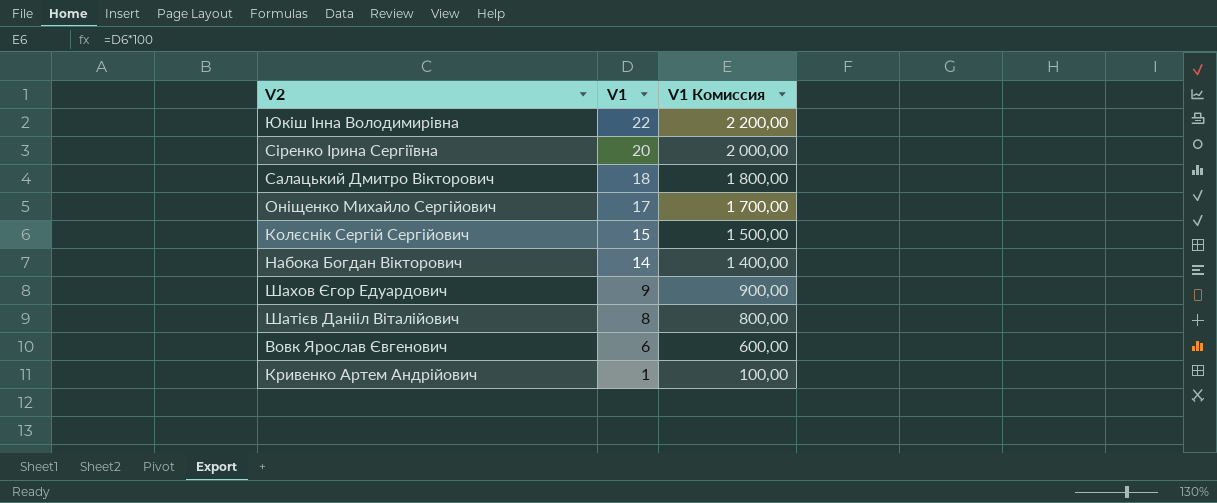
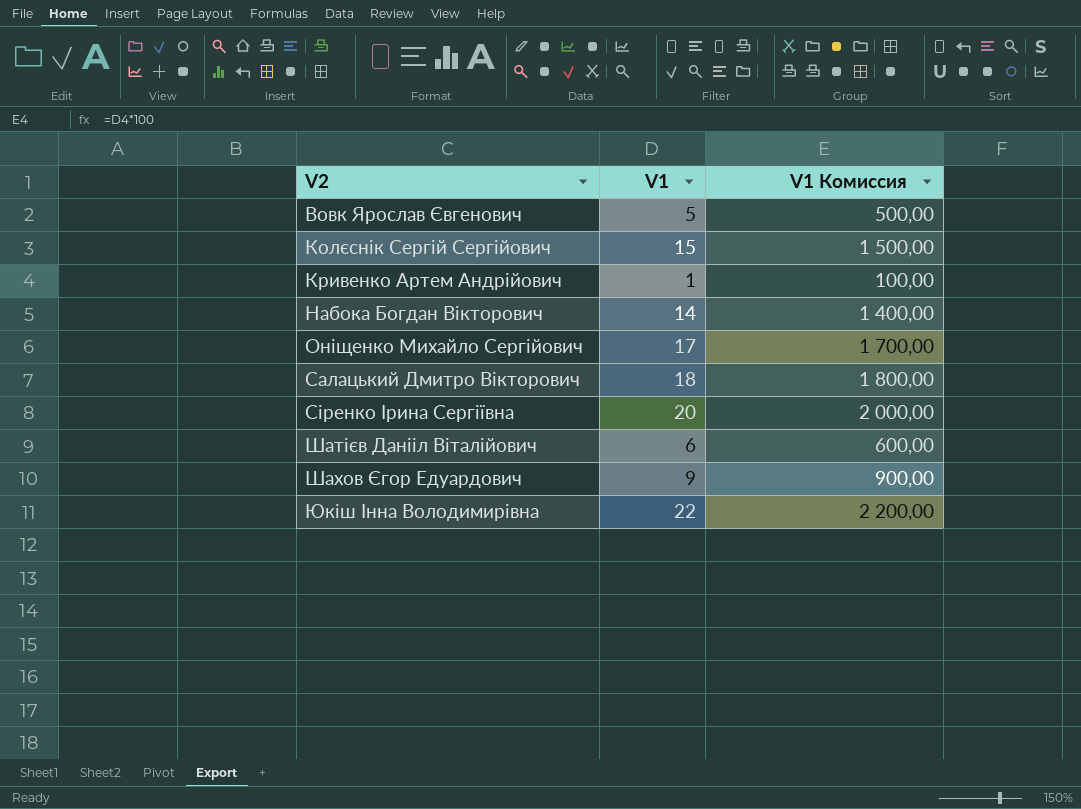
row order: V1 descending -> V2 ascending
Вовк Ярослав Євгенович | V1: 6 -> 5
Вовк Ярослав Євгенович | V1 Комиссия: 600,00 -> 500,00
Шатієв Данііл Віталійович | V1: 8 -> 6
Шатієв Данііл Віталійович | V1 Комиссия: 800,00 -> 600,00

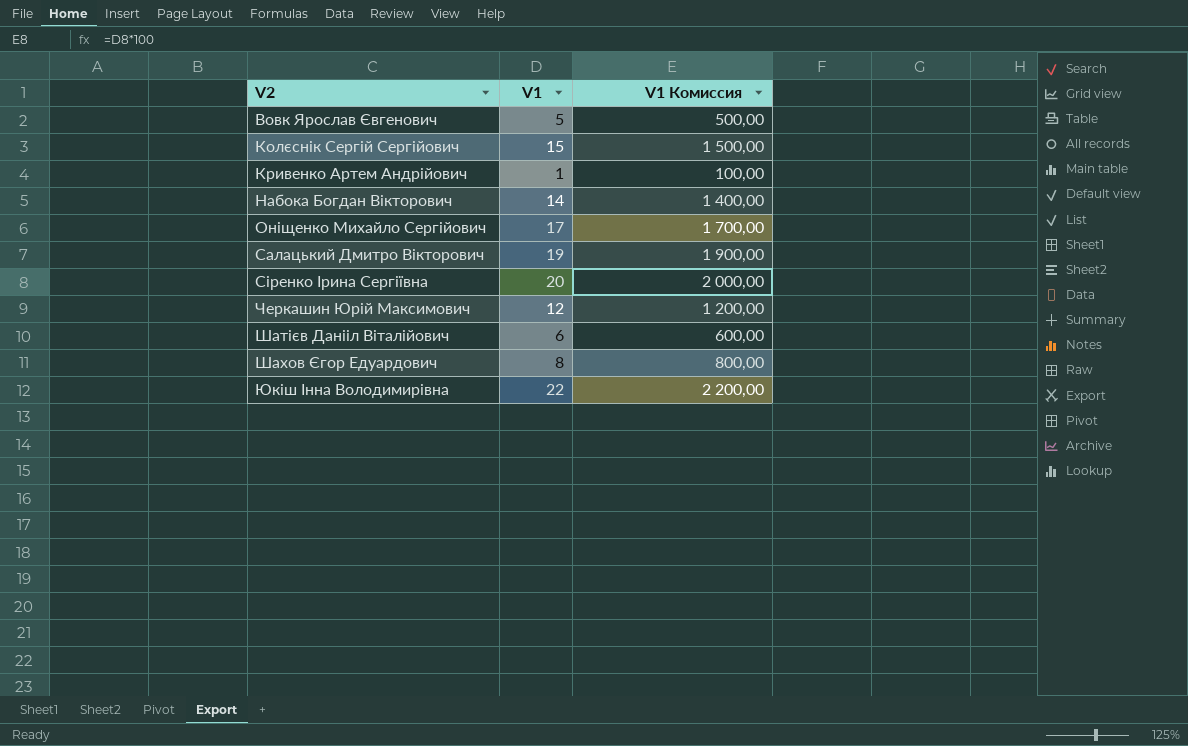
Салацький Дмитро Вікторович | V1: 18 -> 19
Салацький Дмитро Вікторович | V1 Комиссия: 1 800,00 -> 1 900,00
row Черкашин Юрій Максимович: none -> 12 | 1 200,00
Шахов Єгор Едуардович | V1: 9 -> 8
Шахов Єгор Едуардович | V1 Комиссия: 900,00 -> 800,00

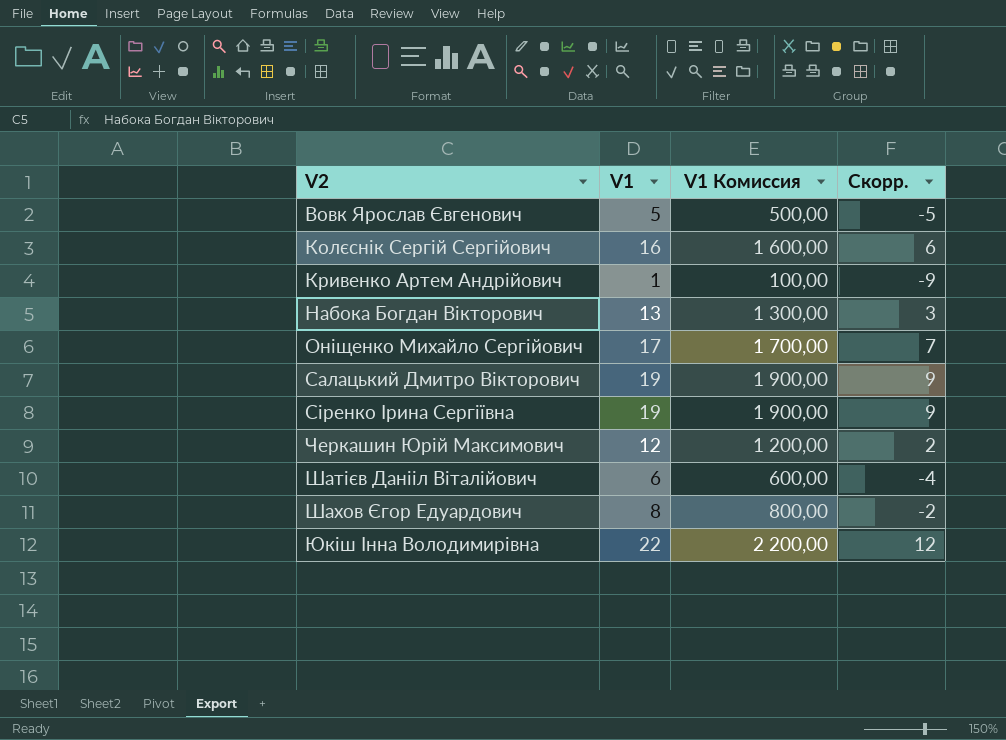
column Скорр. | formula: none -> [V1] - 10
Колєснік Сергій Сергійович | V1: 15 -> 16
Колєснік Сергій Сергійович | V1 Комиссия: 1 500,00 -> 1 600,00
Набока Богдан Вікторович | V1: 14 -> 13
Набока Богдан Вікторович | V1 Комиссия: 1 400,00 -> 1 300,00
Сіренко Ірина Сергіївна | V1: 20 -> 19
Сіренко Ірина Сергіївна | V1 Комиссия: 2 000,00 -> 1 900,00

